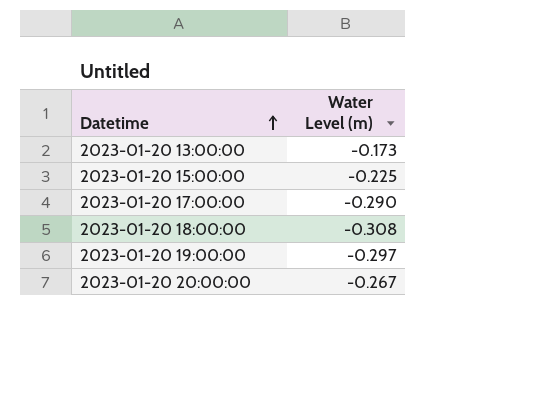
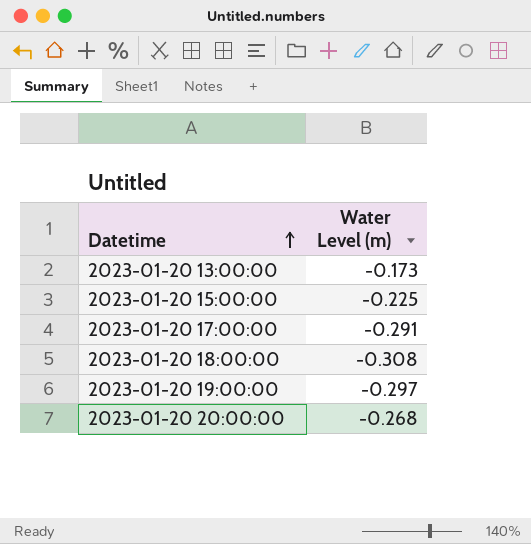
2023-01-20 17:00:00 | Water Level (m): -0.290 -> -0.291
2023-01-20 20:00:00 | Water Level (m): -0.267 -> -0.268

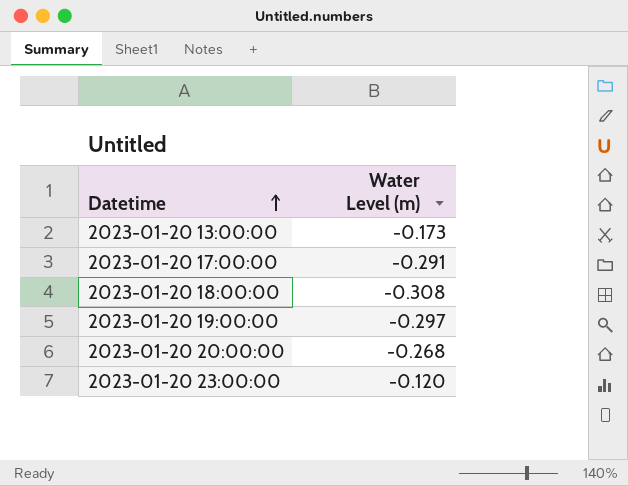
row 2023-01-20 15:00:00: -0.225 -> none
row 2023-01-20 23:00:00: none -> -0.120

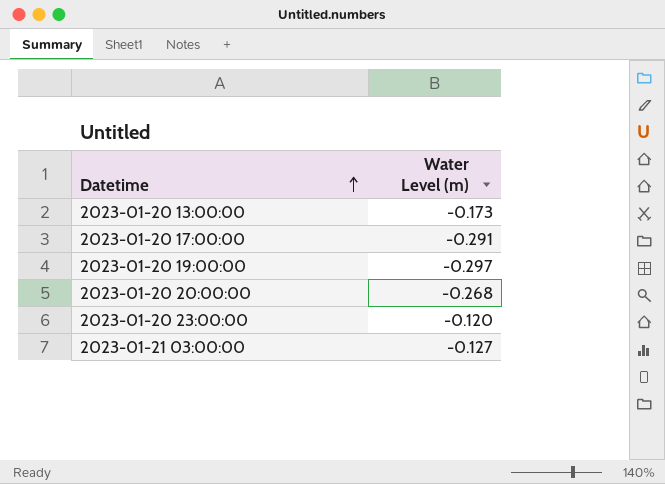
row 2023-01-20 18:00:00: -0.308 -> none
row 2023-01-21 03:00:00: none -> -0.127

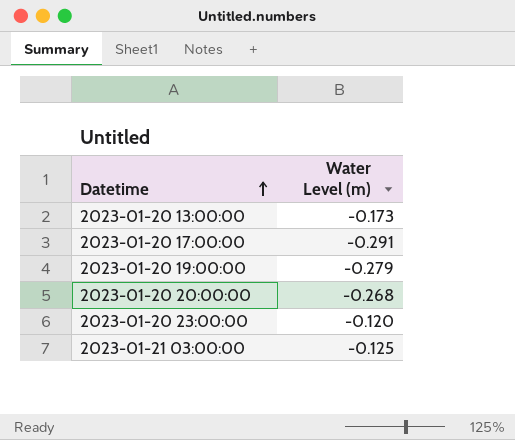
2023-01-20 19:00:00 | Water Level (m): -0.297 -> -0.279
2023-01-21 03:00:00 | Water Level (m): -0.127 -> -0.125

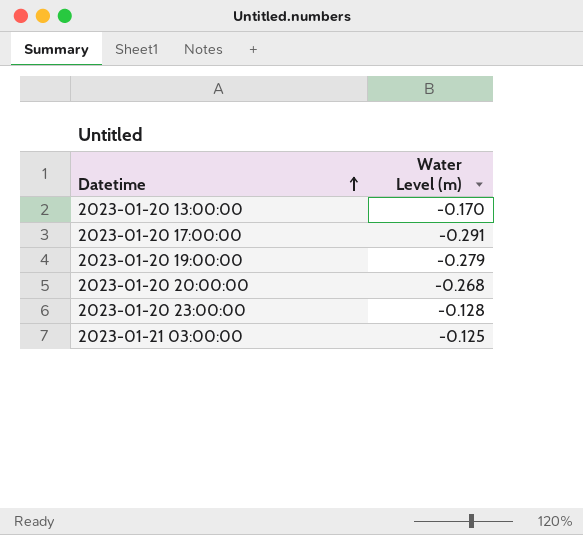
2023-01-20 13:00:00 | Water Level (m): -0.173 -> -0.170
2023-01-20 23:00:00 | Water Level (m): -0.120 -> -0.128

